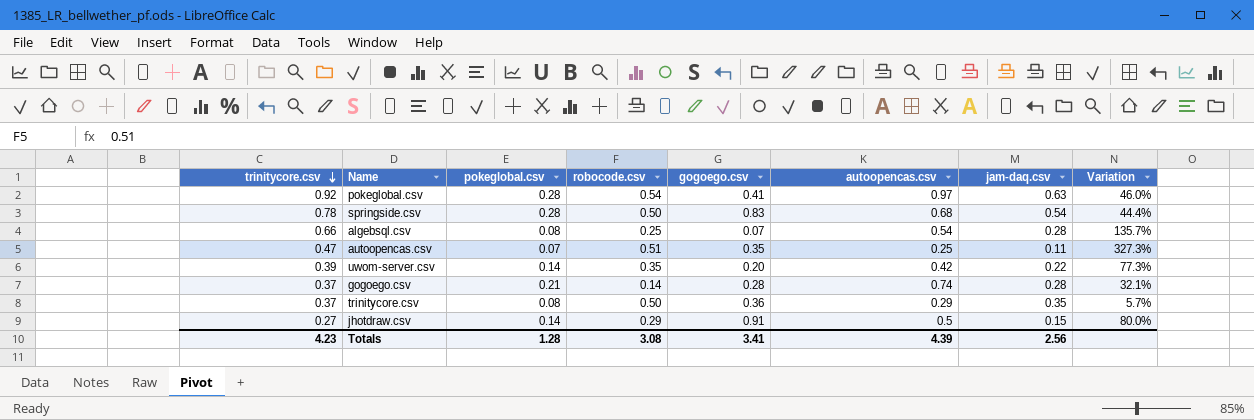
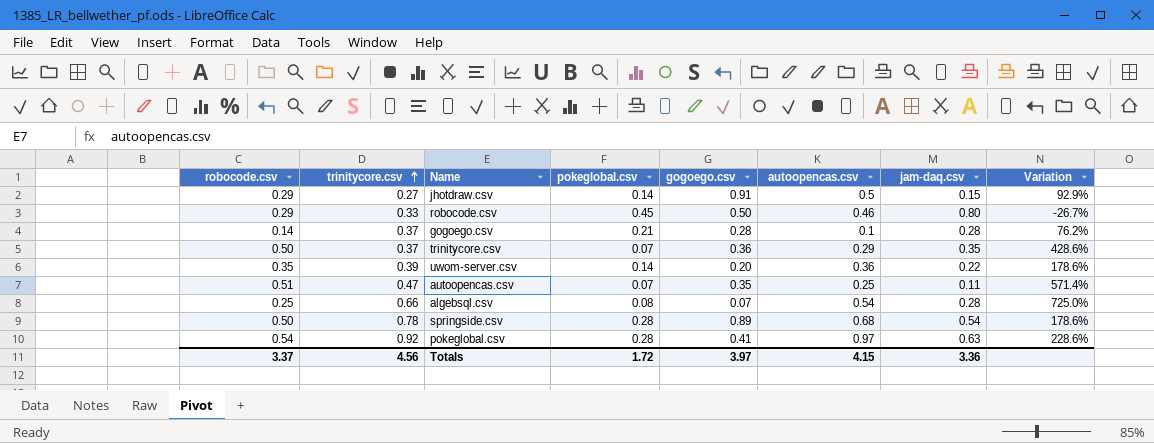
row order: trinitycore.csv descending -> trinitycore.csv ascending
column robocode.csv | position: 4 -> 1
column Variation | formula: ([trinitycore.csv] - [jam-daq.csv]) / [jam-daq.csv] -> ([trinitycore.csv] - [pokeglobal.csv]) / [pokeglobal.csv]
row robocode.csv: none -> 0.29 | 0.33 | 0.45 | 0.50 | 0.46 | 0.80 | -26.7%
gogoego.csv | autoopencas.csv: 0.74 -> 0.1
trinitycore.csv | pokeglobal.csv: 0.08 -> 0.07
uwom-server.csv | autoopencas.csv: 0.42 -> 0.36
springside.csv | gogoego.csv: 0.83 -> 0.89
Totals | robocode.csv: 3.08 -> 3.37
Totals | trinitycore.csv: 4.23 -> 4.56
Totals | pokeglobal.csv: 1.28 -> 1.72
Totals | gogoego.csv: 3.41 -> 3.97
Totals | autoopencas.csv: 4.39 -> 4.15
Totals | jam-daq.csv: 2.56 -> 3.36

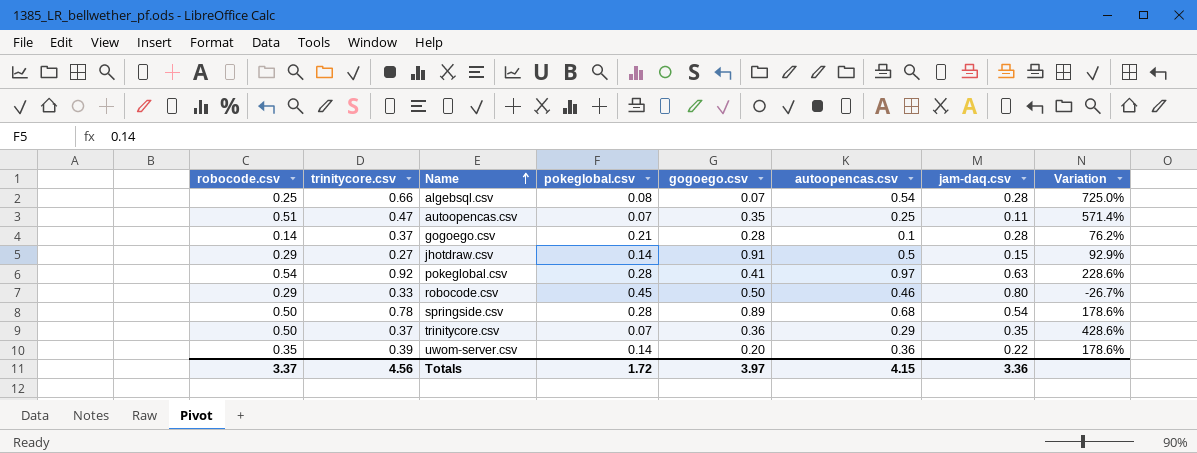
row order: trinitycore.csv ascending -> Name ascending

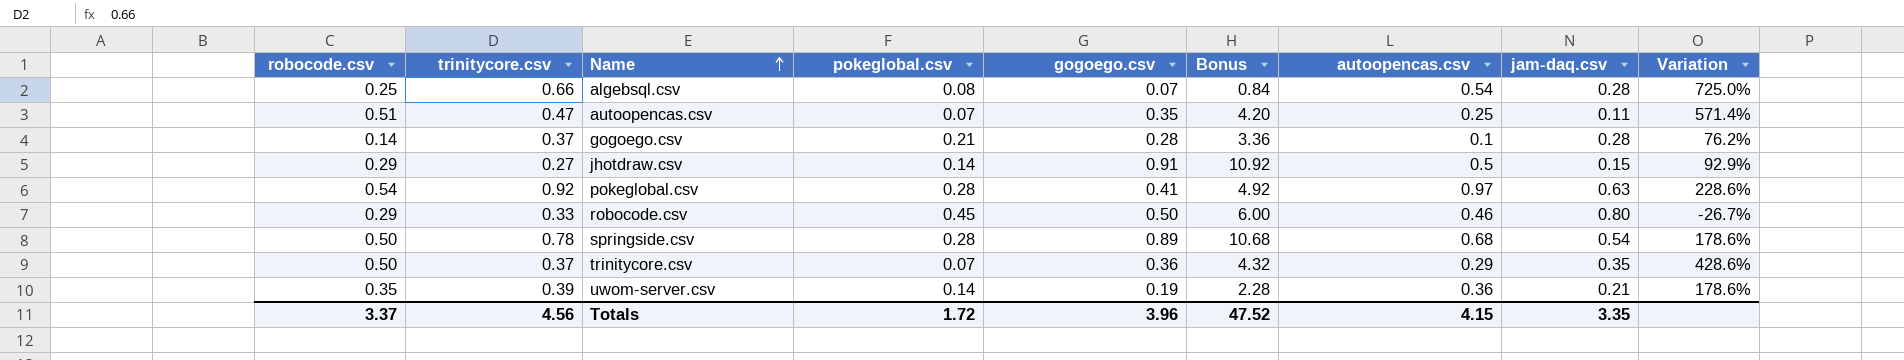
column Bonus | formula: none -> [gogoego.csv] * 12
uwom-server.csv | gogoego.csv: 0.20 -> 0.19
uwom-server.csv | jam-daq.csv: 0.22 -> 0.21
Totals | gogoego.csv: 3.97 -> 3.96
Totals | jam-daq.csv: 3.36 -> 3.35

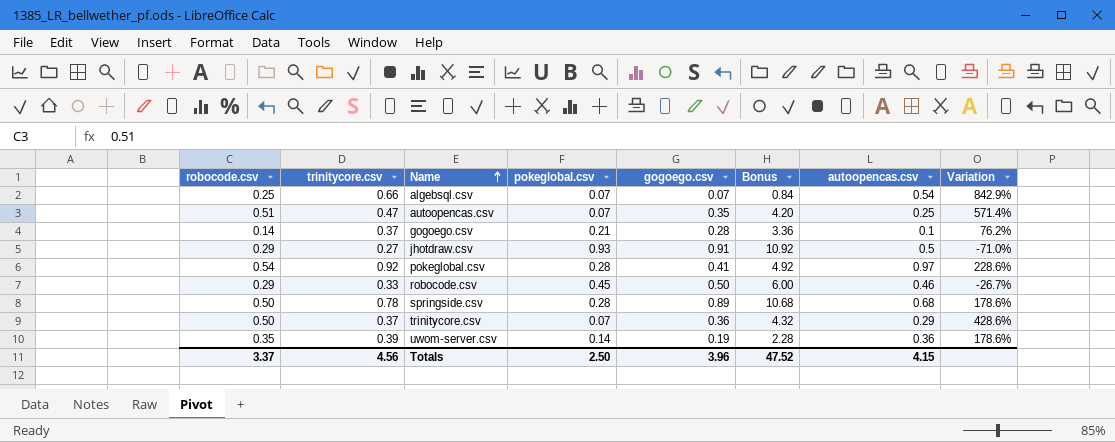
column jam-daq.csv | position: 8 -> none
algebsql.csv | pokeglobal.csv: 0.08 -> 0.07
algebsql.csv | Variation: 725.0% -> 842.9%
jhotdraw.csv | pokeglobal.csv: 0.14 -> 0.93
jhotdraw.csv | Variation: 92.9% -> -71.0%
Totals | pokeglobal.csv: 1.72 -> 2.50

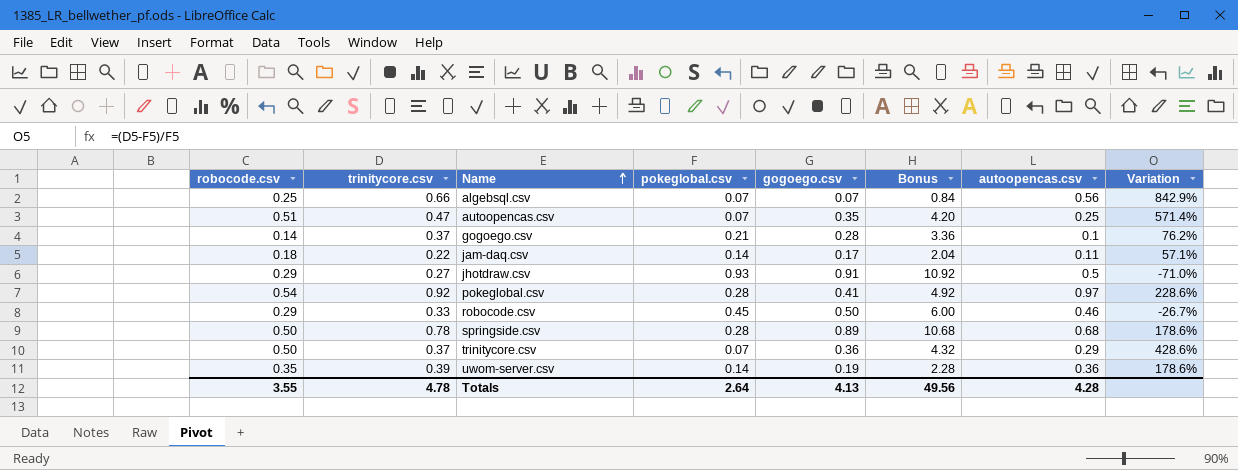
algebsql.csv | autoopencas.csv: 0.54 -> 0.56
row jam-daq.csv: none -> 0.18 | 0.22 | 0.14 | 0.17 | 2.04 | 0.11 | 57.1%
Totals | robocode.csv: 3.37 -> 3.55
Totals | trinitycore.csv: 4.56 -> 4.78
Totals | pokeglobal.csv: 2.50 -> 2.64
Totals | gogoego.csv: 3.96 -> 4.13
Totals | Bonus: 47.52 -> 49.56
Totals | autoopencas.csv: 4.15 -> 4.28

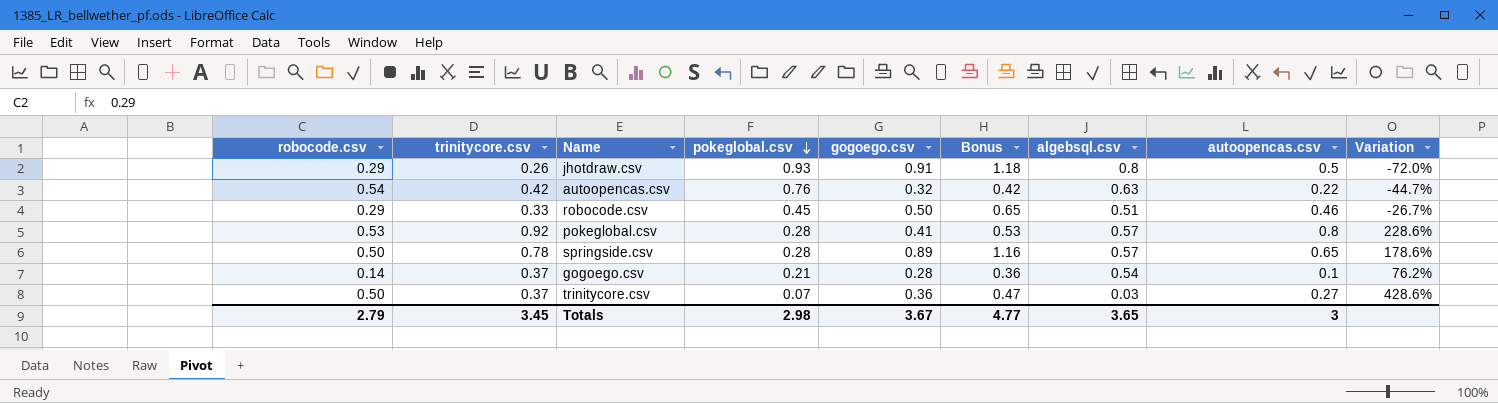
row order: Name ascending -> pokeglobal.csv descending
column Bonus | formula: [gogoego.csv] * 12 -> [gogoego.csv] * 1.3
column algebsql.csv | position: none -> 7
row algebsql.csv: 0.25 | 0.66 | 0.07 | 0.07 | 0.84 | 0.56 | 842.9% -> none
row jam-daq.csv: 0.18 | 0.22 | 0.14 | 0.17 | 2.04 | 0.11 | 57.1% -> none
row uwom-server.csv: 0.35 | 0.39 | 0.14 | 0.19 | 2.28 | 0.36 | 178.6% -> none
jhotdraw.csv | trinitycore.csv: 0.27 -> 0.26
jhotdraw.csv | Variation: -71.0% -> -72.0%
autoopencas.csv | robocode.csv: 0.51 -> 0.54
autoopencas.csv | trinitycore.csv: 0.47 -> 0.42
autoopencas.csv | pokeglobal.csv: 0.07 -> 0.76
autoopencas.csv | gogoego.csv: 0.35 -> 0.32
autoopencas.csv | autoopencas.csv: 0.25 -> 0.22
autoopencas.csv | Variation: 571.4% -> -44.7%
pokeglobal.csv | robocode.csv: 0.54 -> 0.53
pokeglobal.csv | autoopencas.csv: 0.97 -> 0.8
springside.csv | autoopencas.csv: 0.68 -> 0.65
trinitycore.csv | autoopencas.csv: 0.29 -> 0.27
Totals | robocode.csv: 3.55 -> 2.79
Totals | trinitycore.csv: 4.78 -> 3.45
Totals | pokeglobal.csv: 2.64 -> 2.98
Totals | gogoego.csv: 4.13 -> 3.67
Totals | Bonus: 49.56 -> 4.77
Totals | autoopencas.csv: 4.28 -> 3

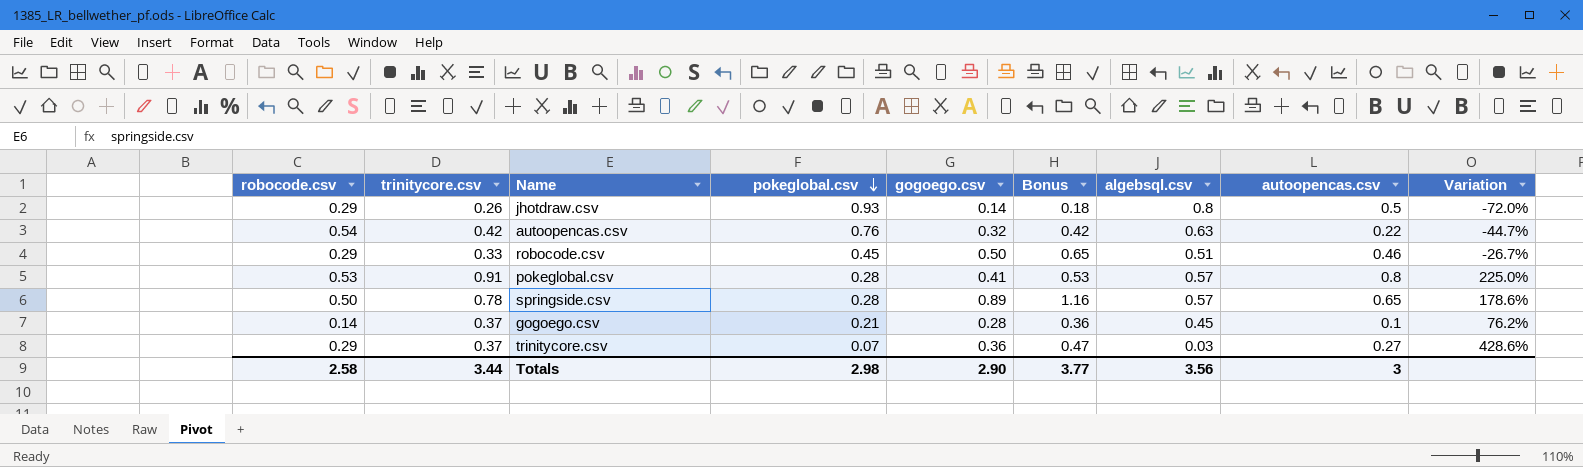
jhotdraw.csv | gogoego.csv: 0.91 -> 0.14
jhotdraw.csv | Bonus: 1.18 -> 0.18
pokeglobal.csv | trinitycore.csv: 0.92 -> 0.91
pokeglobal.csv | Variation: 228.6% -> 225.0%
gogoego.csv | algebsql.csv: 0.54 -> 0.45
trinitycore.csv | robocode.csv: 0.50 -> 0.29
Totals | robocode.csv: 2.79 -> 2.58
Totals | trinitycore.csv: 3.45 -> 3.44
Totals | gogoego.csv: 3.67 -> 2.90
Totals | Bonus: 4.77 -> 3.77
Totals | algebsql.csv: 3.65 -> 3.56

